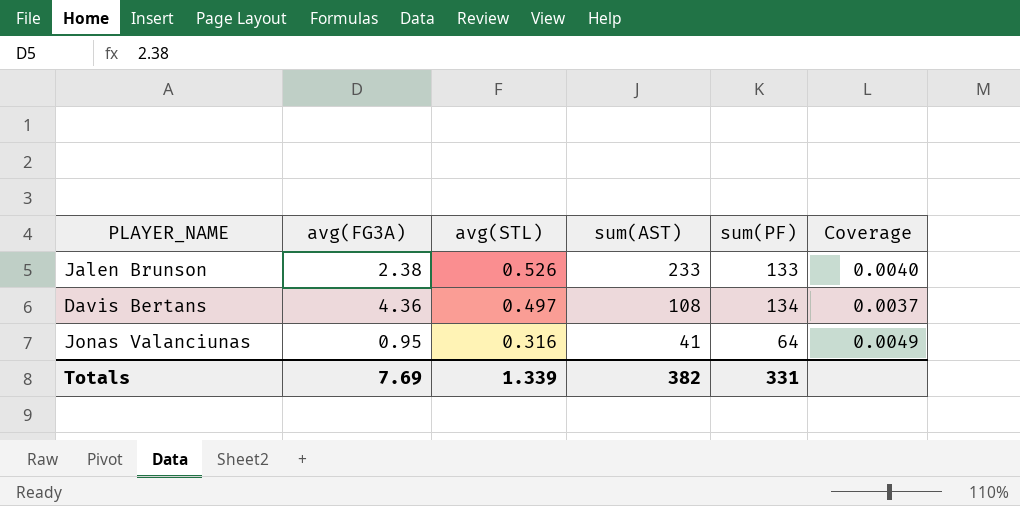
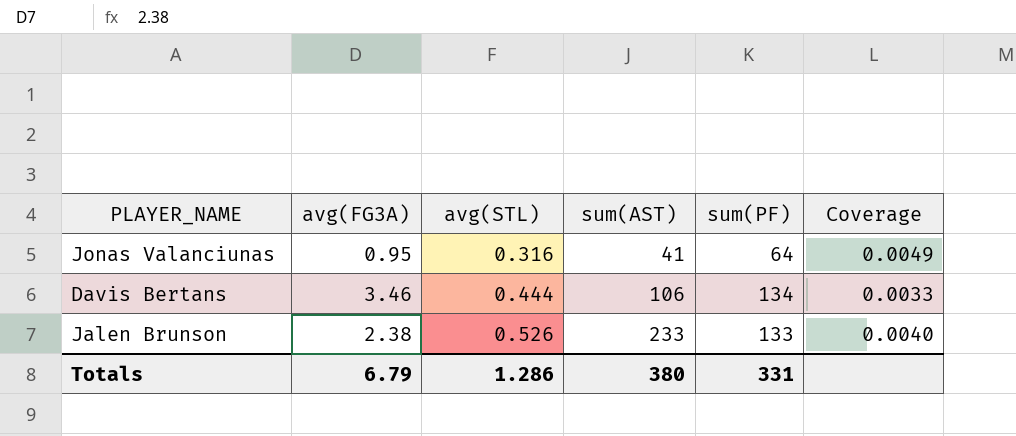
row order: avg(STL) descending -> avg(STL) ascending
Davis Bertans | avg(FG3A): 4.36 -> 3.46
Davis Bertans | avg(STL): 0.497 -> 0.444
Davis Bertans | sum(AST): 108 -> 106
Davis Bertans | Coverage: 0.0037 -> 0.0033
Totals | avg(FG3A): 7.69 -> 6.79
Totals | avg(STL): 1.339 -> 1.286
Totals | sum(AST): 382 -> 380

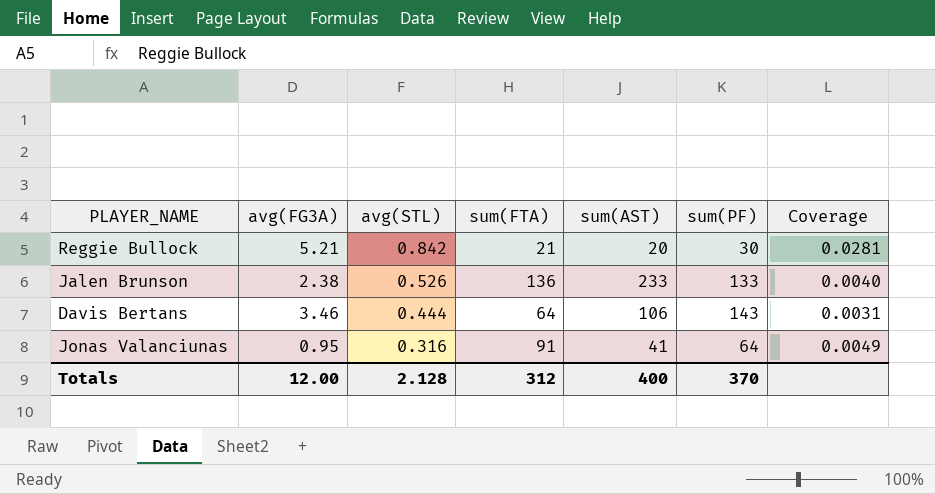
row order: avg(STL) ascending -> avg(STL) descending
column sum(FTA) | position: none -> 4
row Reggie Bullock: none -> 5.21 | 0.842 | 21 | 20 | 30 | 0.0281
Davis Bertans | sum(PF): 134 -> 143
Davis Bertans | Coverage: 0.0033 -> 0.0031
Totals | avg(FG3A): 6.79 -> 12.00
Totals | avg(STL): 1.286 -> 2.128
Totals | sum(AST): 380 -> 400
Totals | sum(PF): 331 -> 370

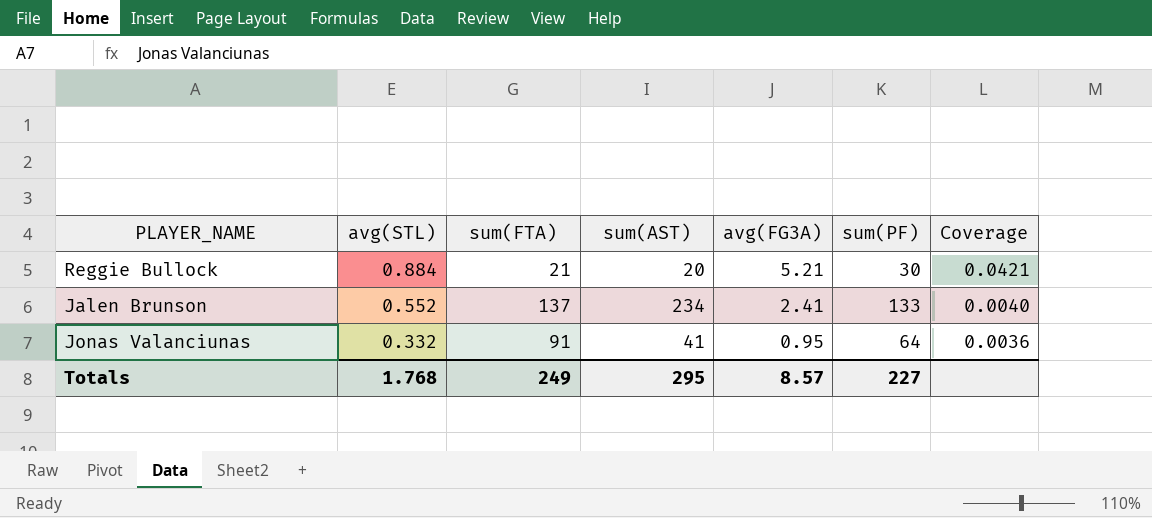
column avg(FG3A) | position: 2 -> 5
column Coverage | formula: [avg(STL)] / [sum(PF)] -> [avg(STL)] / [sum(FTA)]
row Davis Bertans: 3.46 | 0.444 | 64 | 106 | 143 | 0.0031 -> none
Reggie Bullock | avg(STL): 0.842 -> 0.884
Jalen Brunson | avg(STL): 0.526 -> 0.552
Jalen Brunson | sum(FTA): 136 -> 137
Jalen Brunson | sum(AST): 233 -> 234
Jalen Brunson | avg(FG3A): 2.38 -> 2.41
Jonas Valanciunas | avg(STL): 0.316 -> 0.332
Totals | avg(STL): 2.128 -> 1.768
Totals | sum(FTA): 312 -> 249
Totals | sum(AST): 400 -> 295
Totals | avg(FG3A): 12.00 -> 8.57
Totals | sum(PF): 370 -> 227

